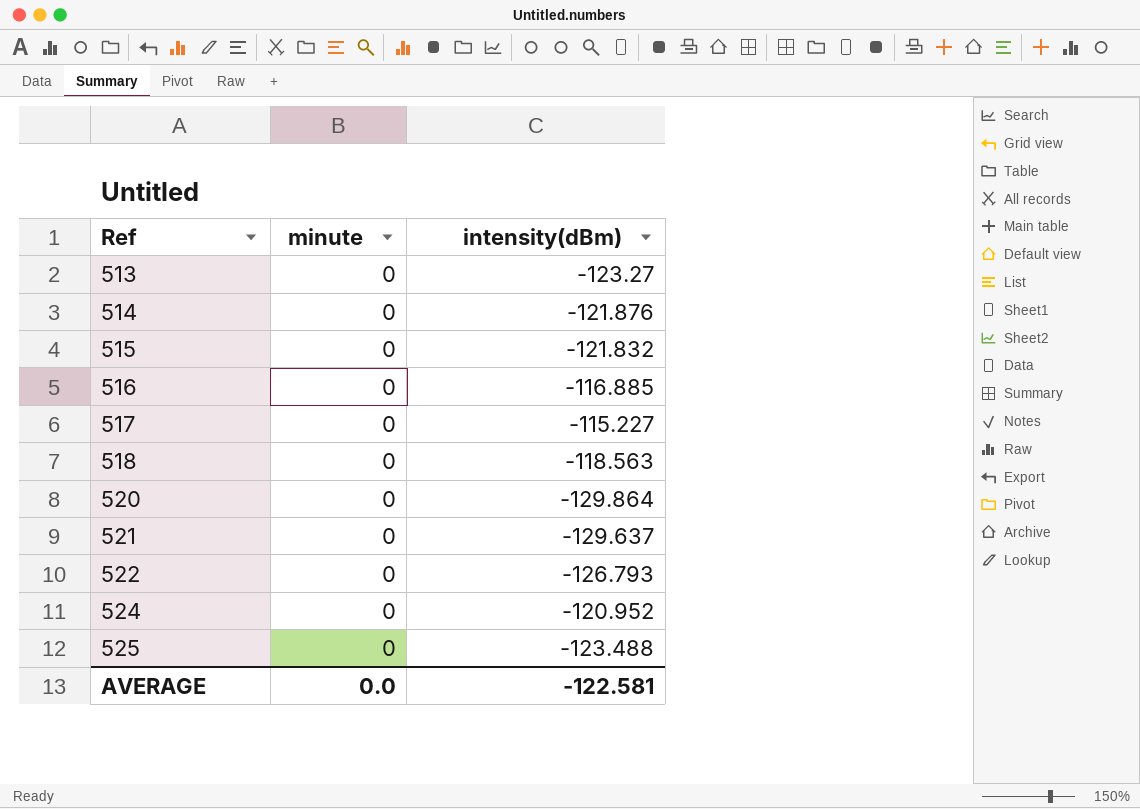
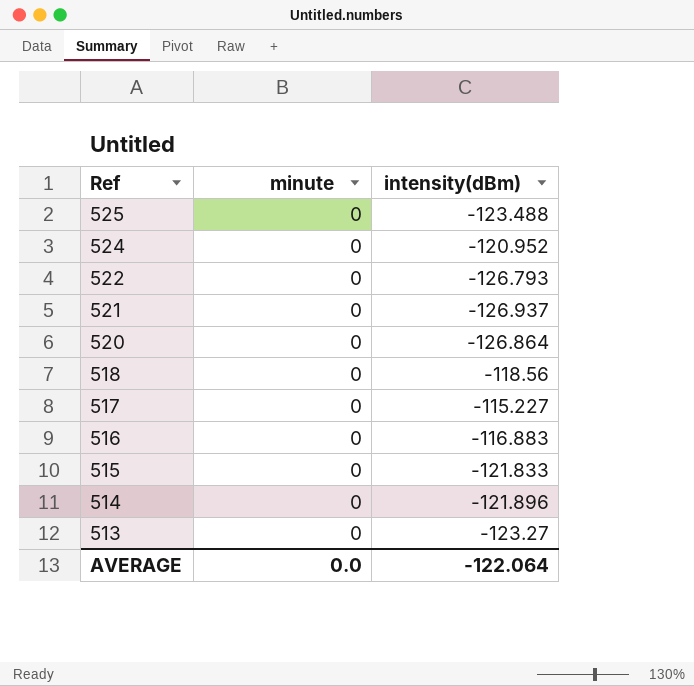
row order: Ref ascending -> Ref descending
521 | intensity(dBm): -129.637 -> -126.937
520 | intensity(dBm): -129.864 -> -126.864
518 | intensity(dBm): -118.563 -> -118.56
516 | intensity(dBm): -116.885 -> -116.883
515 | intensity(dBm): -121.832 -> -121.833
514 | intensity(dBm): -121.876 -> -121.896
AVERAGE | intensity(dBm): -122.581 -> -122.064

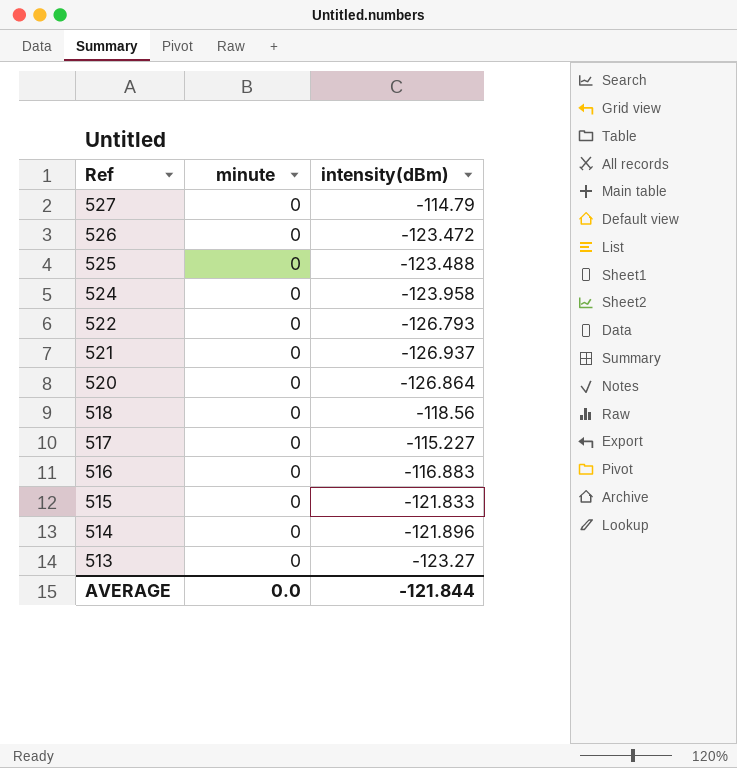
row 527: none -> 0 | -114.79
row 526: none -> 0 | -123.472
524 | intensity(dBm): -120.952 -> -123.958
AVERAGE | intensity(dBm): -122.064 -> -121.844

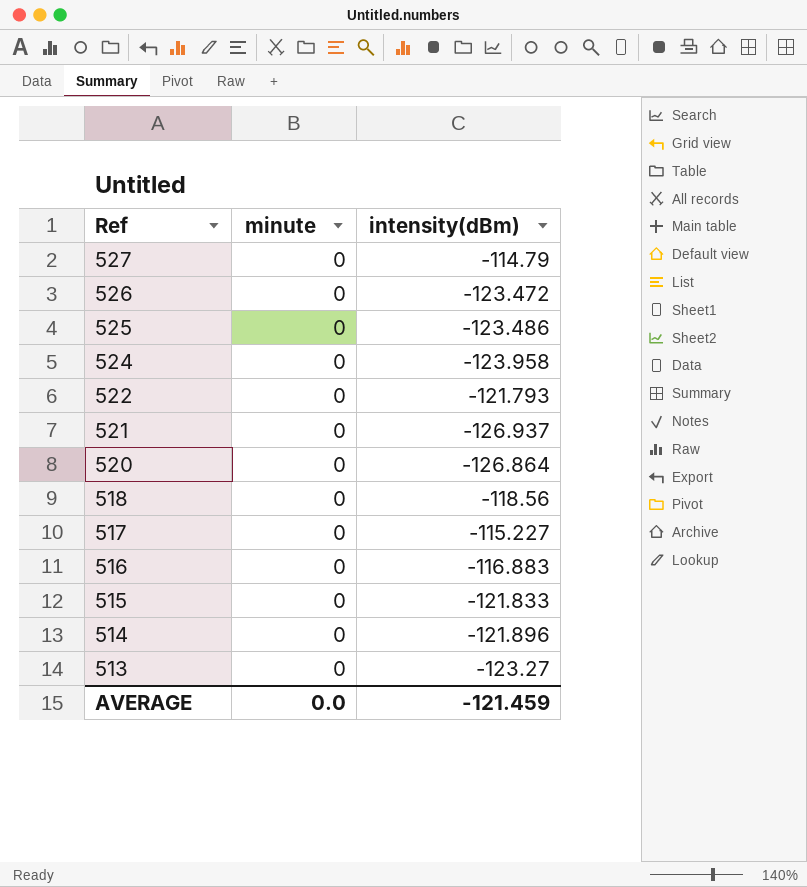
525 | intensity(dBm): -123.488 -> -123.486
522 | intensity(dBm): -126.793 -> -121.793
AVERAGE | intensity(dBm): -121.844 -> -121.459

